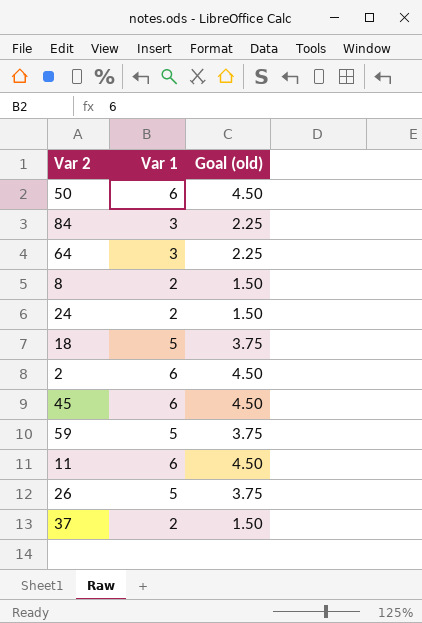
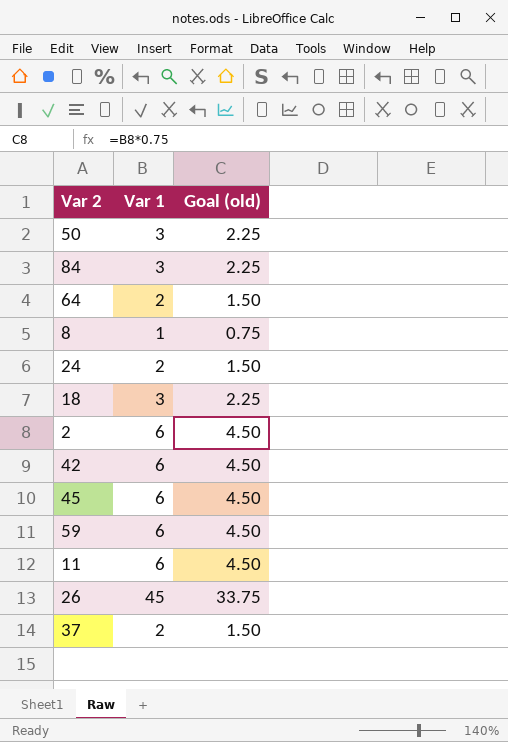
50 | Var 1: 6 -> 3
50 | Goal (old): 4.50 -> 2.25
64 | Var 1: 3 -> 2
64 | Goal (old): 2.25 -> 1.50
8 | Var 1: 2 -> 1
8 | Goal (old): 1.50 -> 0.75
18 | Var 1: 5 -> 3
18 | Goal (old): 3.75 -> 2.25
row 42: none -> 6 | 4.50
59 | Var 1: 5 -> 6
59 | Goal (old): 3.75 -> 4.50
26 | Var 1: 5 -> 45
26 | Goal (old): 3.75 -> 33.75

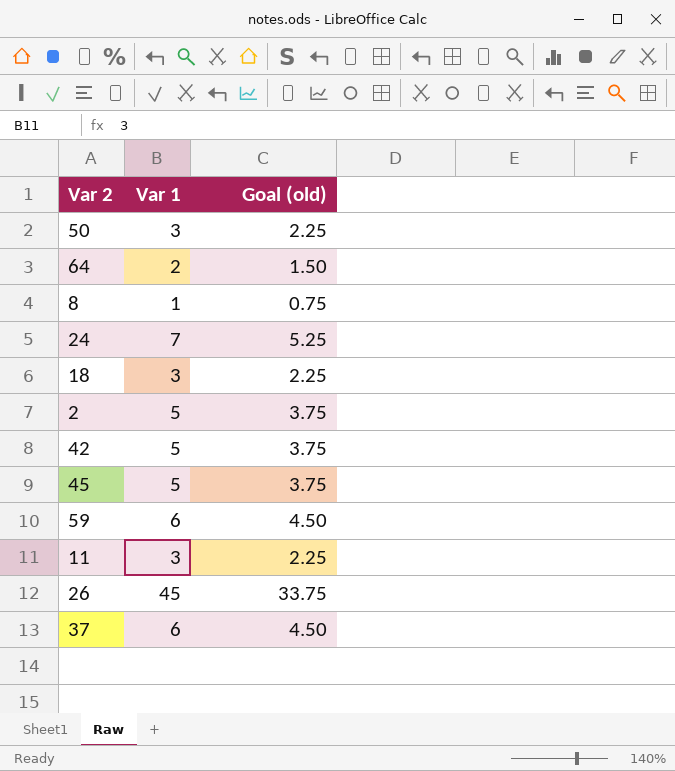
row 84: 3 | 2.25 -> none
24 | Var 1: 2 -> 7
24 | Goal (old): 1.50 -> 5.25
2 | Var 1: 6 -> 5
2 | Goal (old): 4.50 -> 3.75
42 | Var 1: 6 -> 5
42 | Goal (old): 4.50 -> 3.75
45 | Var 1: 6 -> 5
45 | Goal (old): 4.50 -> 3.75
11 | Var 1: 6 -> 3
11 | Goal (old): 4.50 -> 2.25
37 | Var 1: 2 -> 6
37 | Goal (old): 1.50 -> 4.50

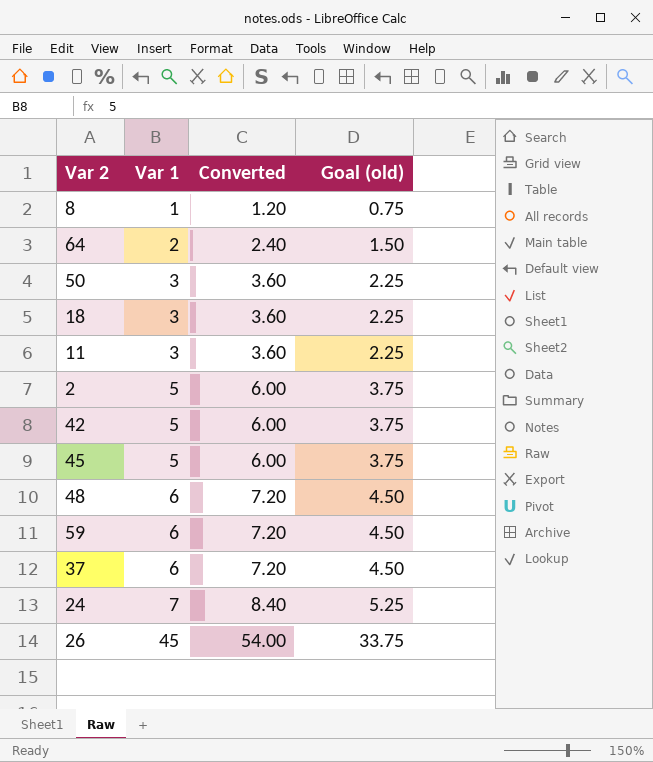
row order: none -> Var 1 ascending
column Converted | formula: none -> [Var 1] * 1.2
row 48: none -> 6 | 7.20 | 4.50

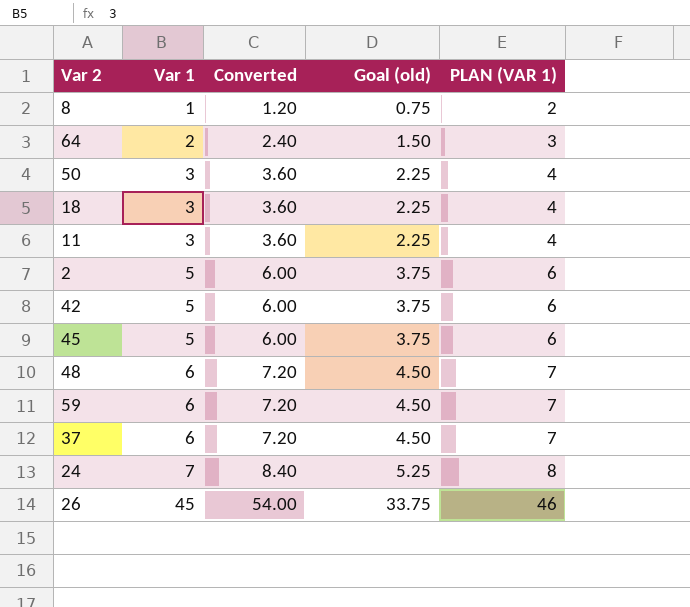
column PLAN (VAR 1) | formula: none -> [Var 1] + 1

